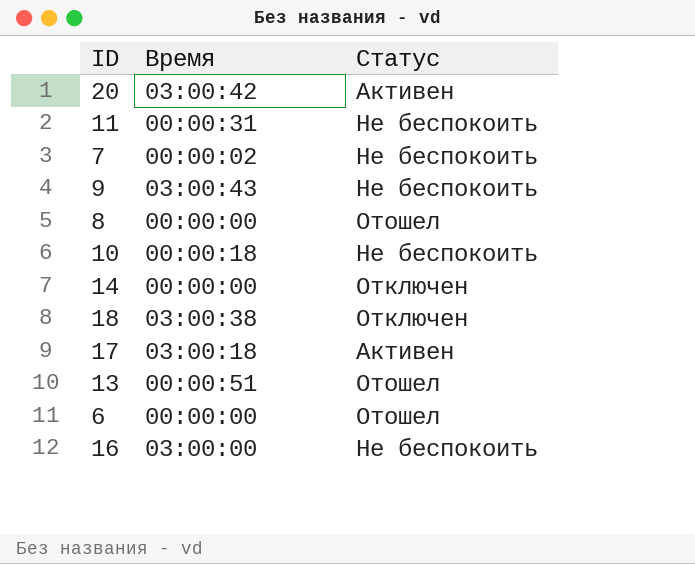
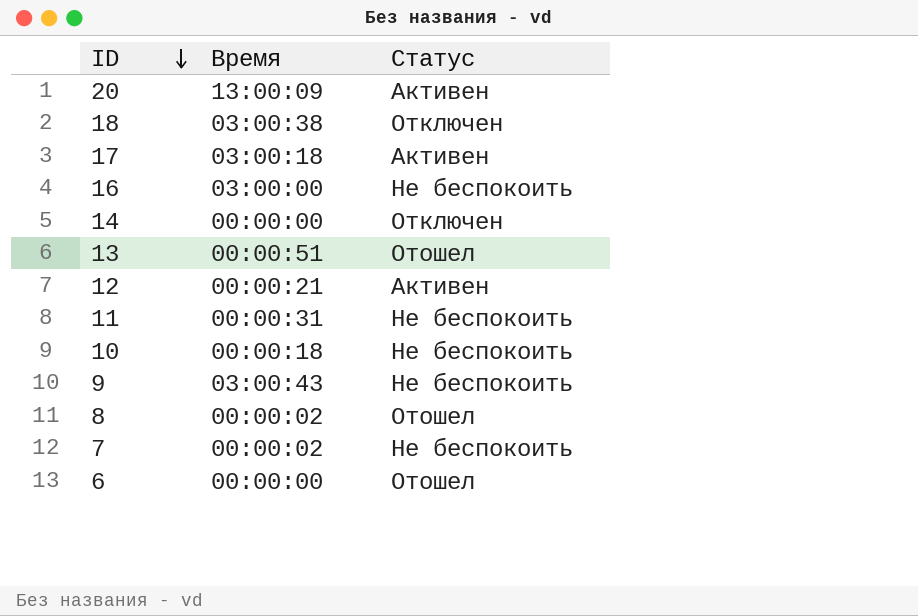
row order: none -> ID descending
20 | Время: 03:00:42 -> 13:00:09
row 12: none -> 00:00:21 | Активен
8 | Время: 00:00:00 -> 00:00:02

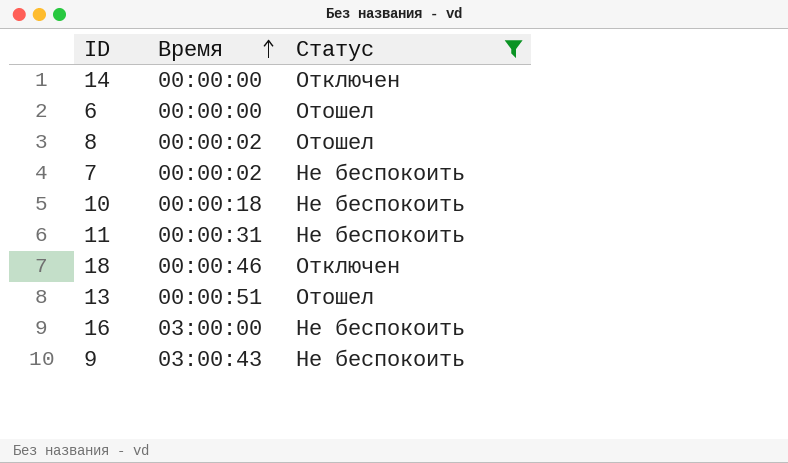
filter: none -> Статус != Активен
row order: ID descending -> Время ascending
18 | Время: 03:00:38 -> 00:00:46

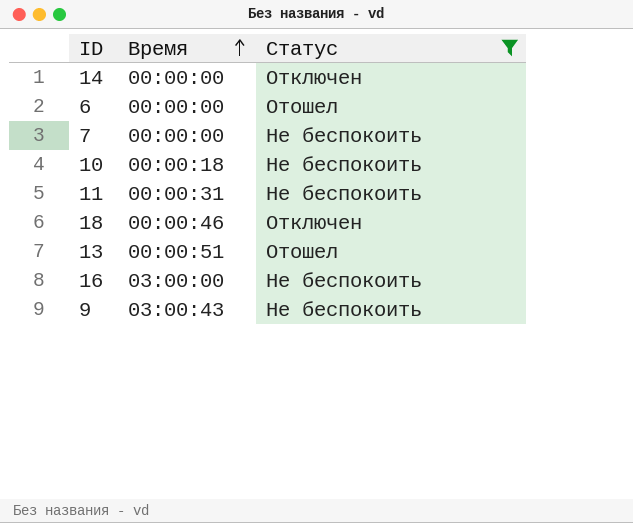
row 8: 00:00:02 | Отошел -> none
7 | Время: 00:00:02 -> 00:00:00

